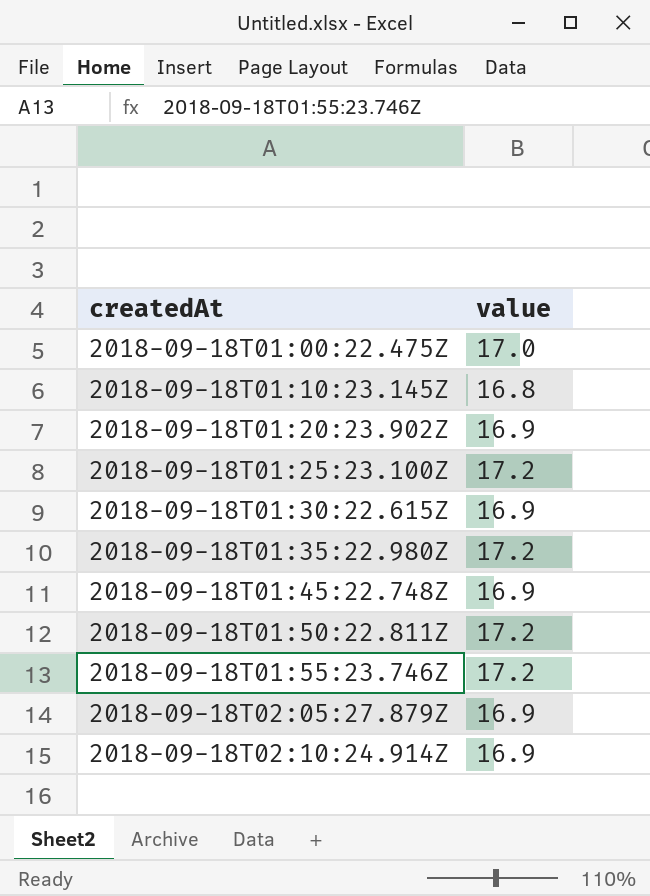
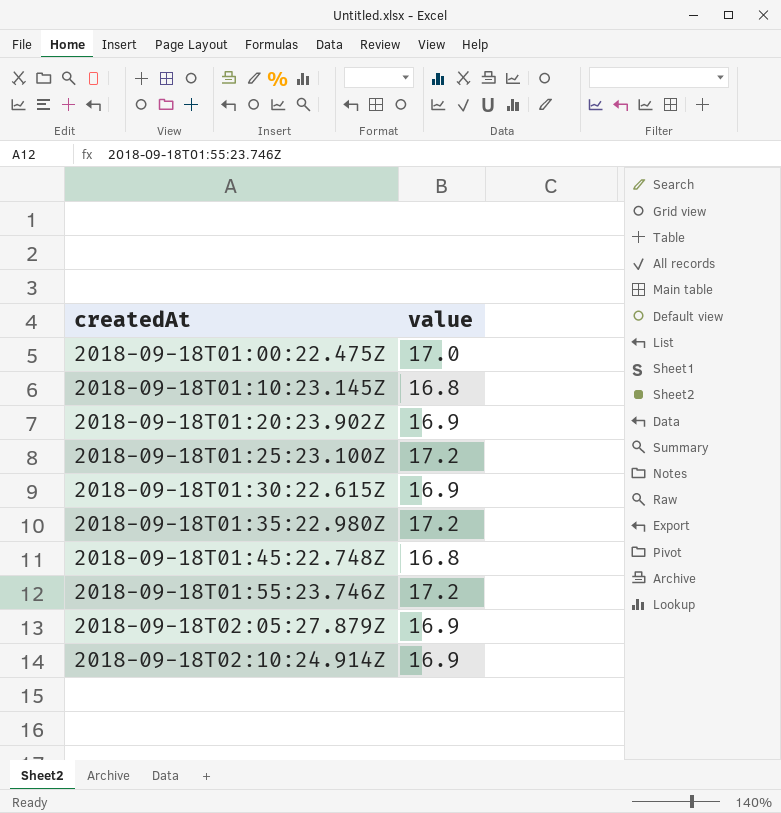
row 2018-09-18T01:50:22.811Z: 17.2 -> none
2018-09-18T01:45:22.748Z | value: 16.9 -> 16.8

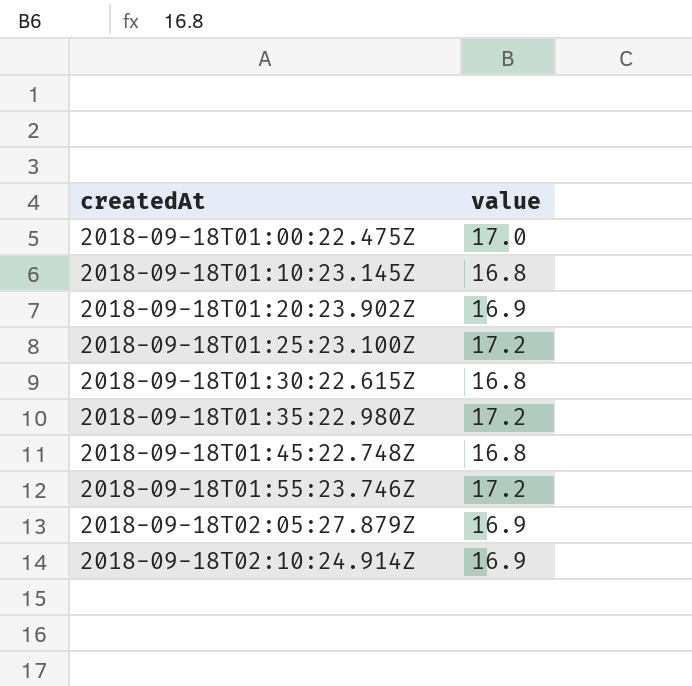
2018-09-18T01:30:22.615Z | value: 16.9 -> 16.8

